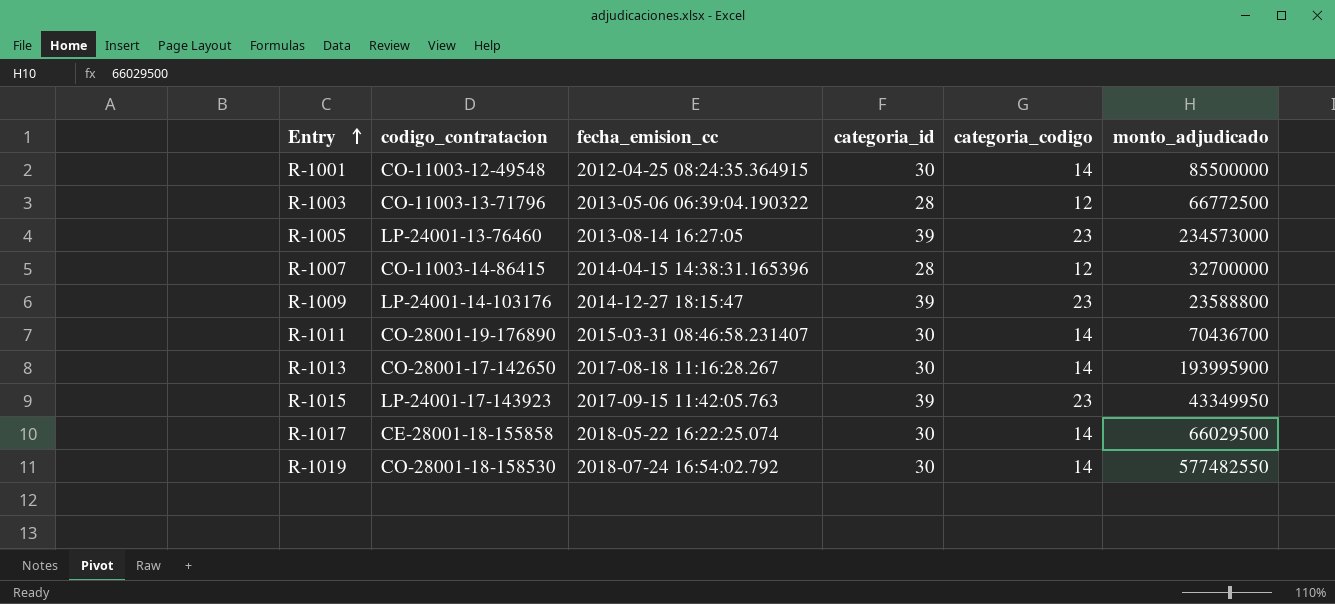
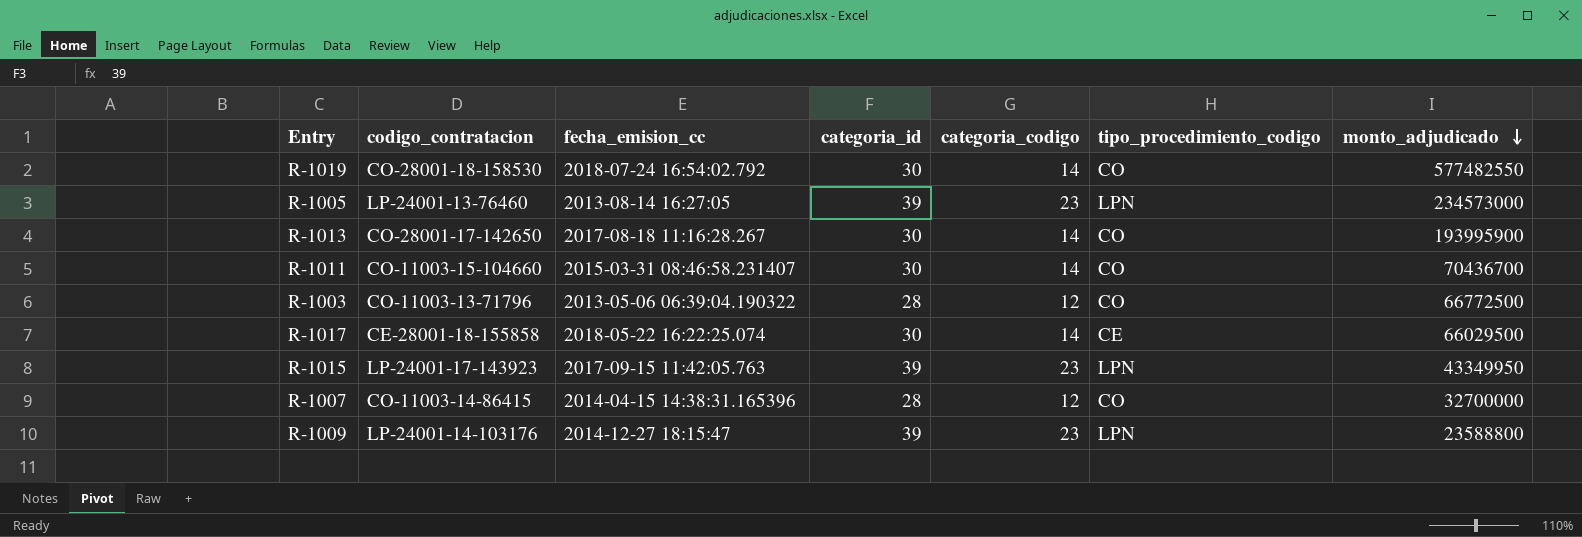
row order: Entry ascending -> monto_adjudicado descending
column tipo_procedimiento_codigo | position: none -> 6
row R-1001: CO-11003-12-49548 | 2012-04-25 08:24:35.364915 | 30 | 14 | 85500000 -> none
R-1011 | codigo_contratacion: CO-28001-19-176890 -> CO-11003-15-104660

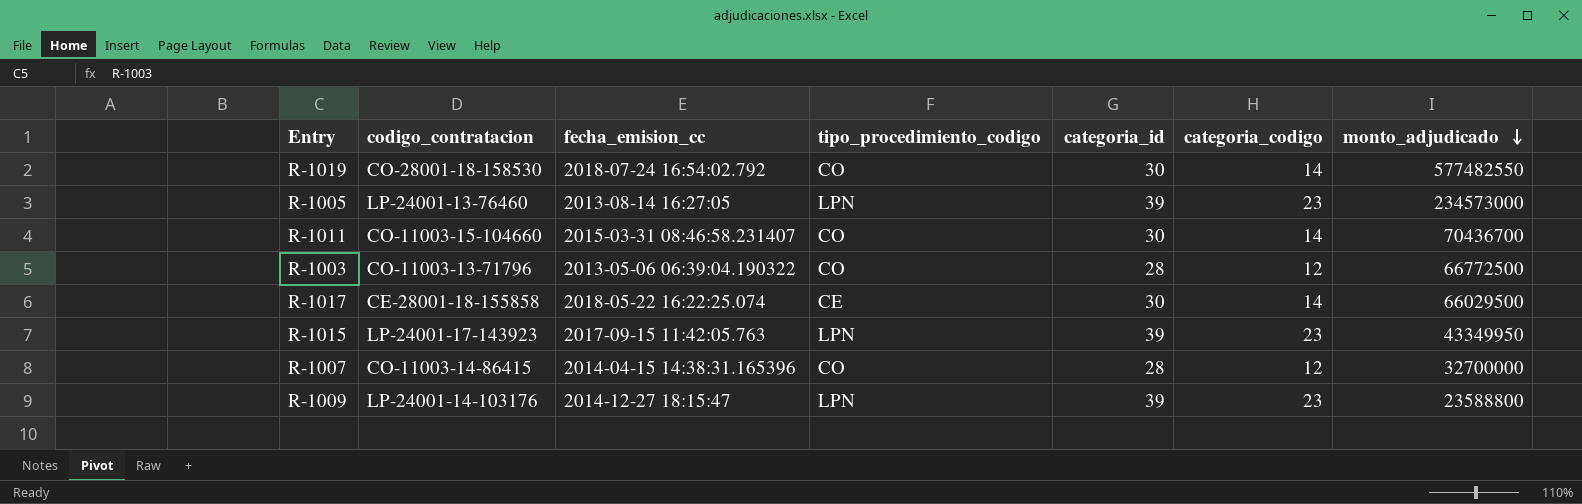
column tipo_procedimiento_codigo | position: 6 -> 4
row R-1013: CO-28001-17-142650 | 2017-08-18 11:16:28.267 | 30 | 14 | CO | 193995900 -> none

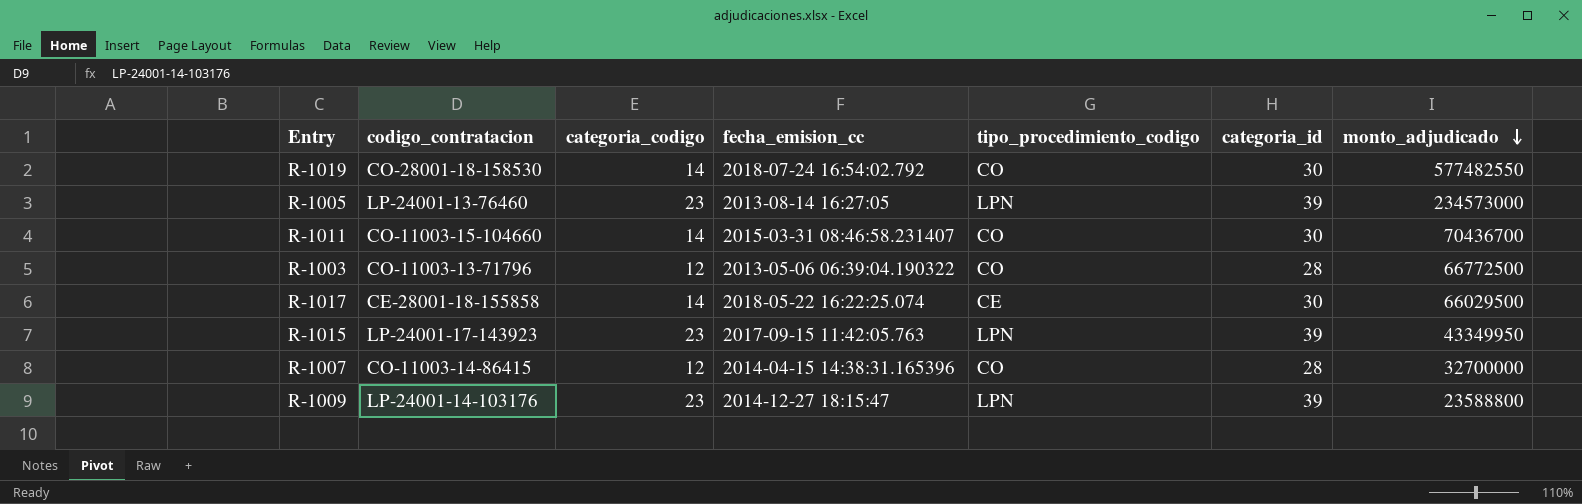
column categoria_codigo | position: 6 -> 3

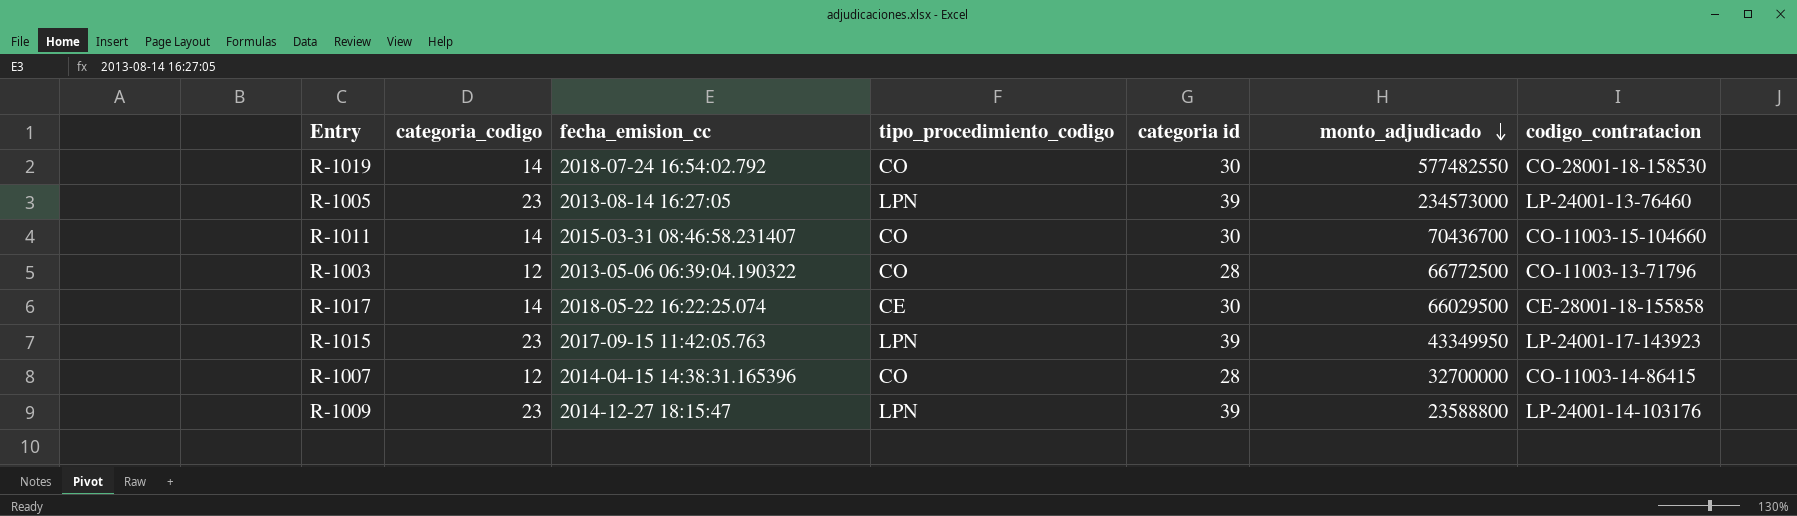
column name: categoria_id -> categoria id
column codigo_contratacion | position: 2 -> 7

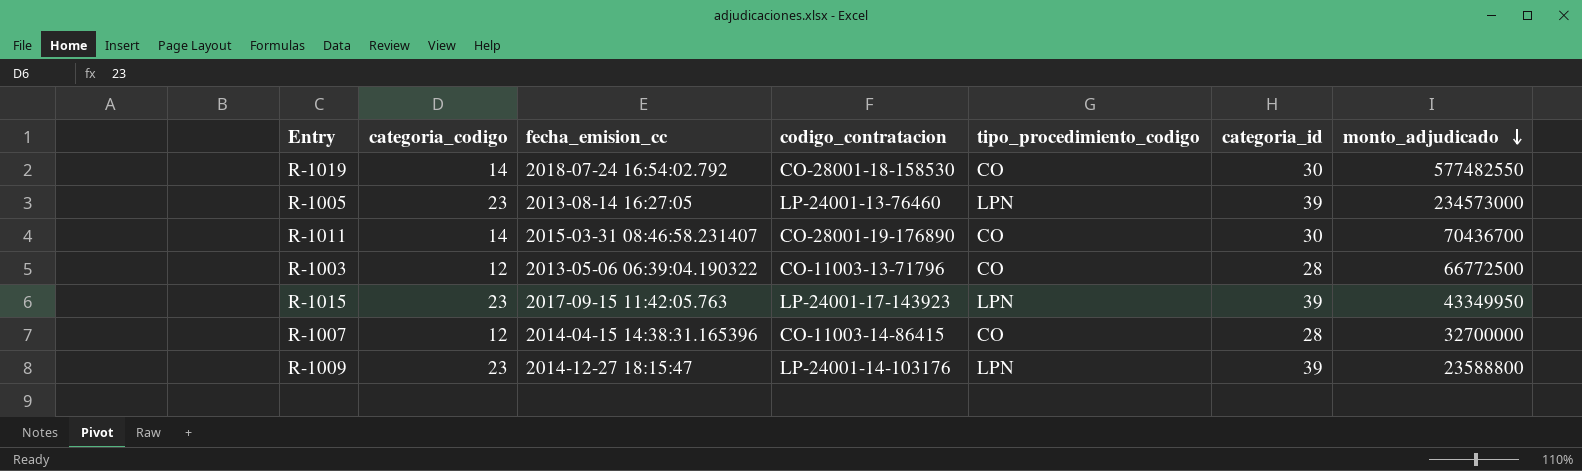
column codigo_contratacion | position: 7 -> 4
column name: categoria id -> categoria_id
row R-1017: 14 | 2018-05-22 16:22:25.074 | CE | 30 | 66029500 | CE-28001-18-155858 -> none
R-1011 | codigo_contratacion: CO-11003-15-104660 -> CO-28001-19-176890

